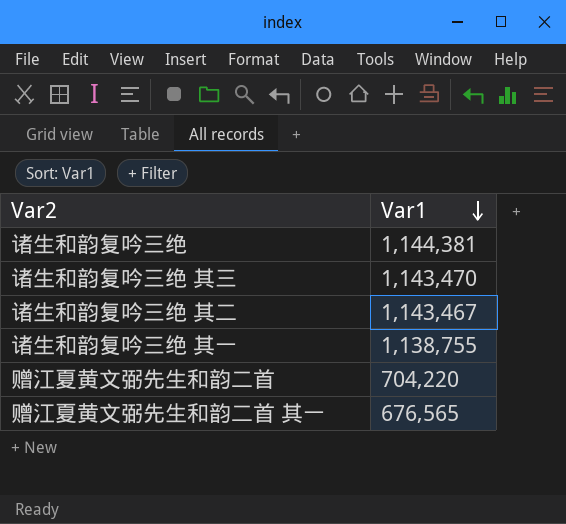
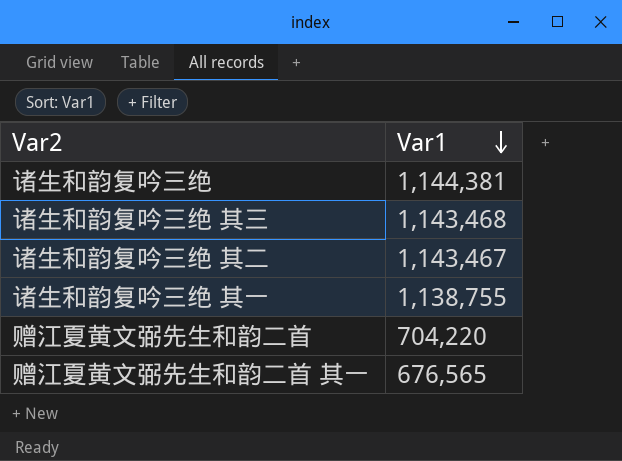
诸生和韵复吟三绝 其三 | Var1: 1,143,470 -> 1,143,468

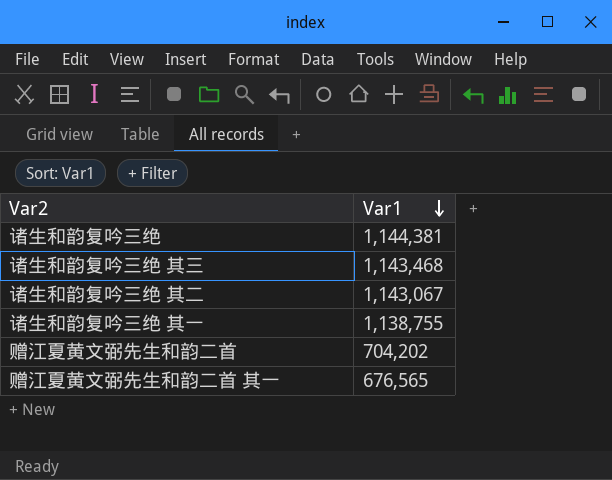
诸生和韵复吟三绝 其二 | Var1: 1,143,467 -> 1,143,067
赠江夏黄文弼先生和韵二首 | Var1: 704,220 -> 704,202

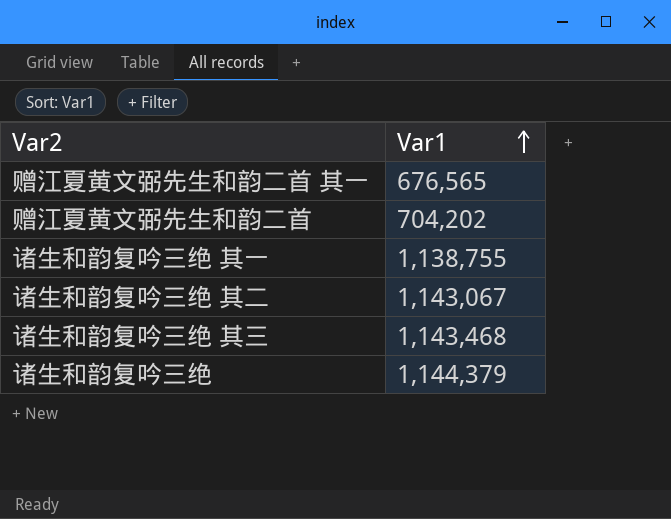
row order: Var1 descending -> Var1 ascending
诸生和韵复吟三绝 | Var1: 1,144,381 -> 1,144,379

